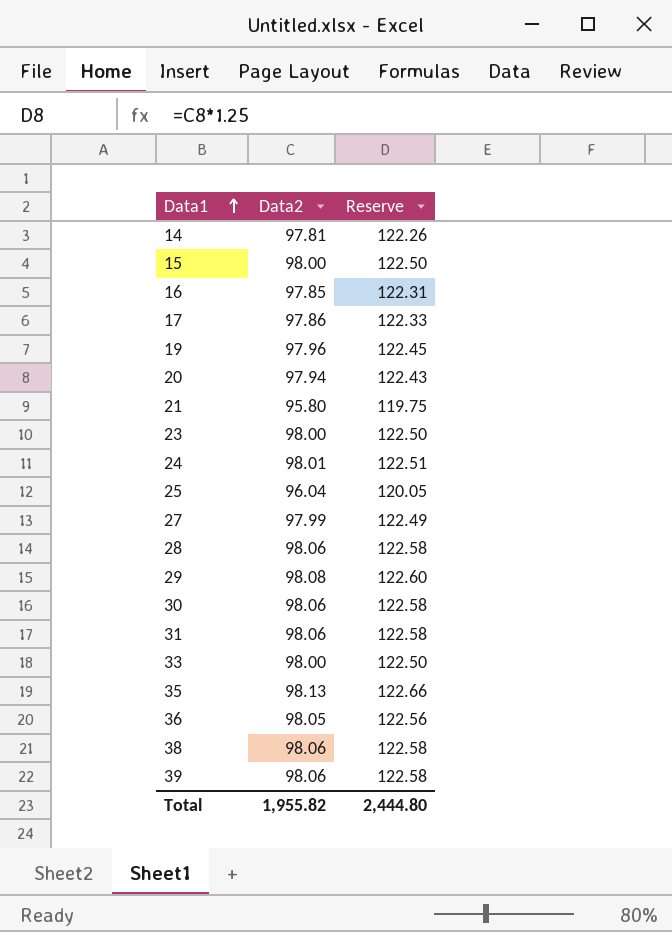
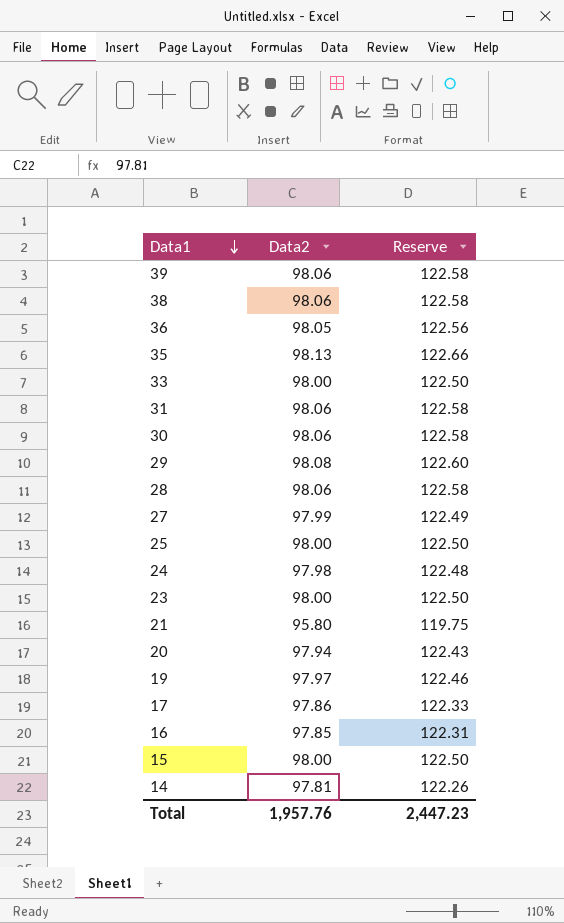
row order: Data1 ascending -> Data1 descending
25 | Data2: 96.04 -> 98.00
25 | Reserve: 120.05 -> 122.50
24 | Data2: 98.01 -> 97.98
24 | Reserve: 122.51 -> 122.48
19 | Data2: 97.96 -> 97.97
19 | Reserve: 122.45 -> 122.46
Total | Data2: 1,955.82 -> 1,957.76
Total | Reserve: 2,444.80 -> 2,447.23

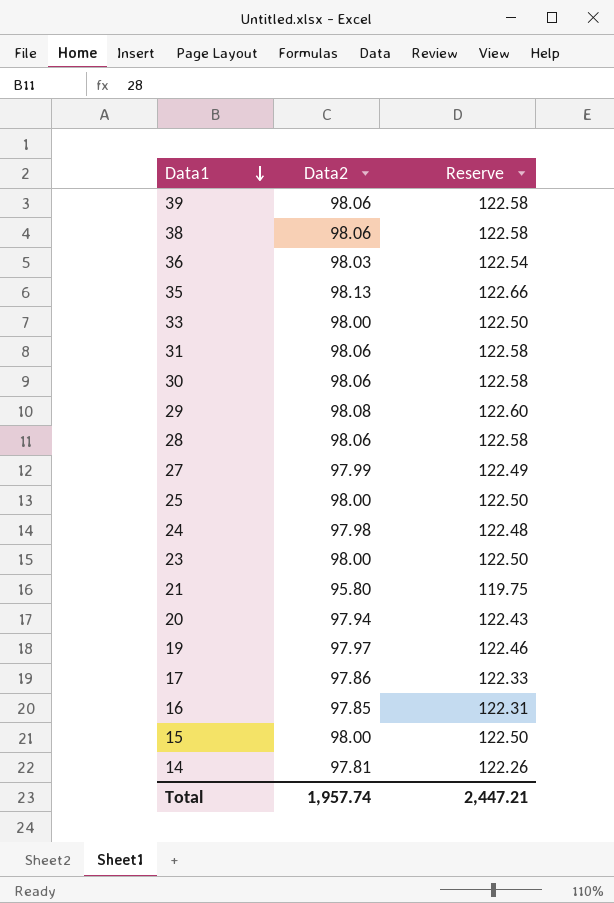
36 | Data2: 98.05 -> 98.03
36 | Reserve: 122.56 -> 122.54
Total | Data2: 1,957.76 -> 1,957.74
Total | Reserve: 2,447.23 -> 2,447.21

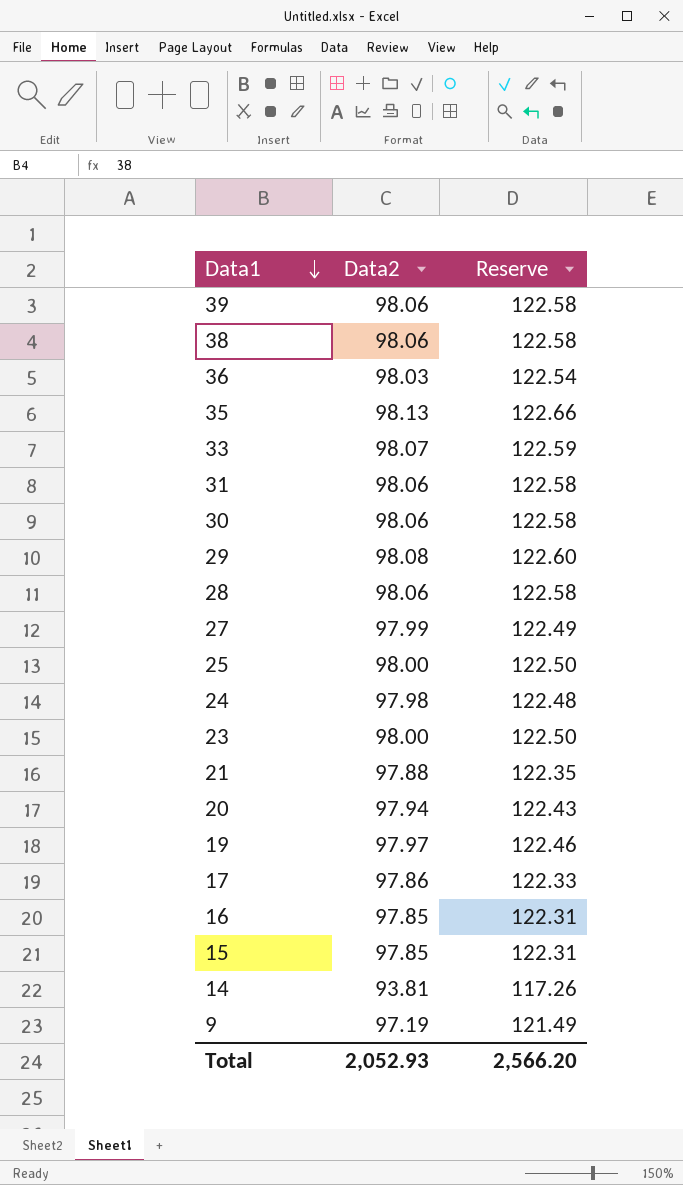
33 | Data2: 98.00 -> 98.07
33 | Reserve: 122.50 -> 122.59
21 | Data2: 95.80 -> 97.88
21 | Reserve: 119.75 -> 122.35
15 | Data2: 98.00 -> 97.85
15 | Reserve: 122.50 -> 122.31
14 | Data2: 97.81 -> 93.81
14 | Reserve: 122.26 -> 117.26
row 9: none -> 97.19 | 121.49
Total | Data2: 1,957.74 -> 2,052.93
Total | Reserve: 2,447.21 -> 2,566.20

